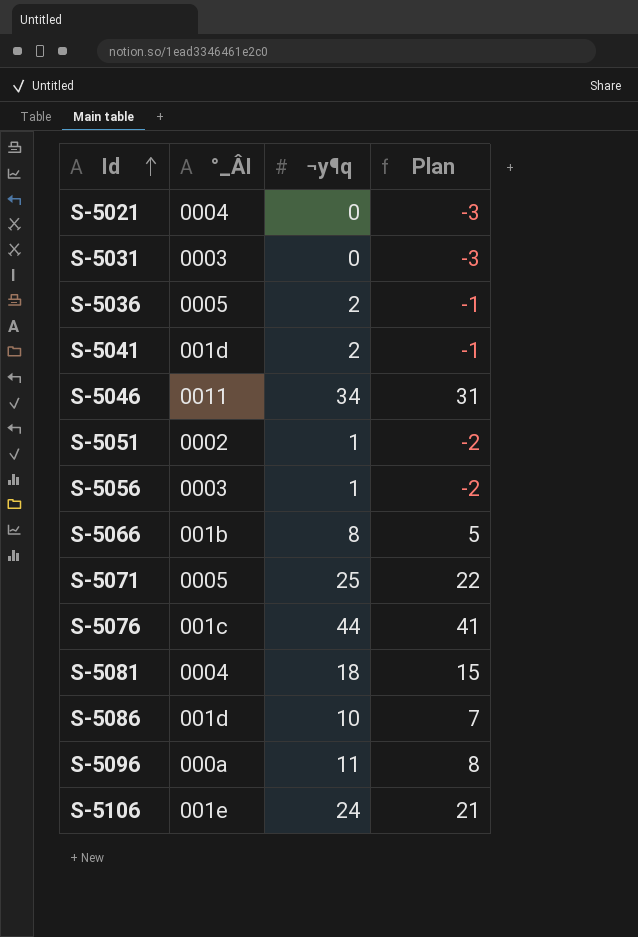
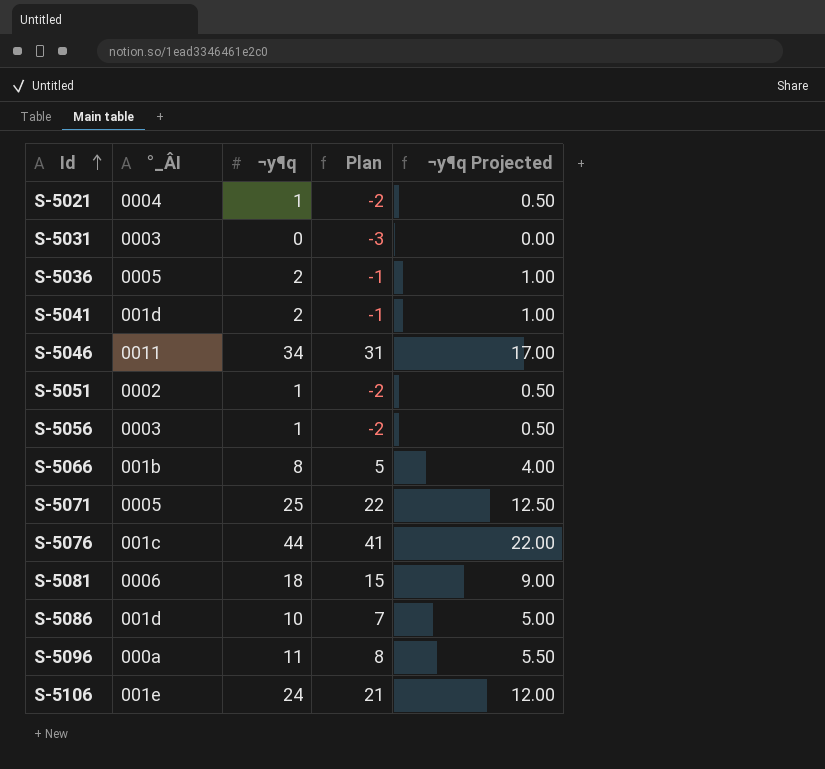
column ¬y¶q Projected | formula: none -> [¬y¶q] * 0.5
S-5021 | ¬y¶q: 0 -> 1
S-5021 | Plan: -3 -> -2
S-5081 | °_ÂI: 0004 -> 0006

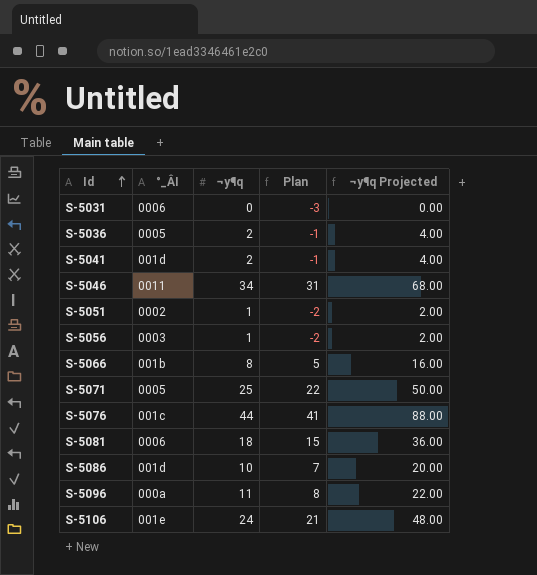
column ¬y¶q Projected | formula: [¬y¶q] * 0.5 -> [¬y¶q] * 2
row S-5021: 0004 | 1 | -2 | 0.50 -> none
S-5031 | °_ÂI: 0003 -> 0006

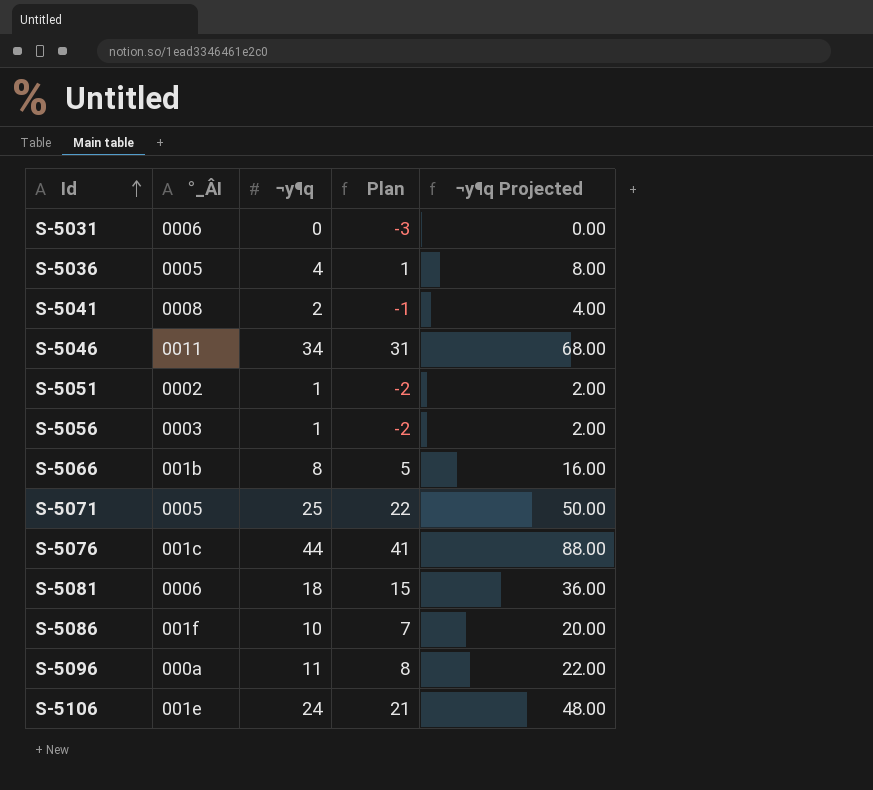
S-5036 | ¬y¶q: 2 -> 4
S-5036 | Plan: -1 -> 1
S-5036 | ¬y¶q Projected: 4.00 -> 8.00
S-5041 | °_ÂI: 001d -> 0008
S-5086 | °_ÂI: 001d -> 001f

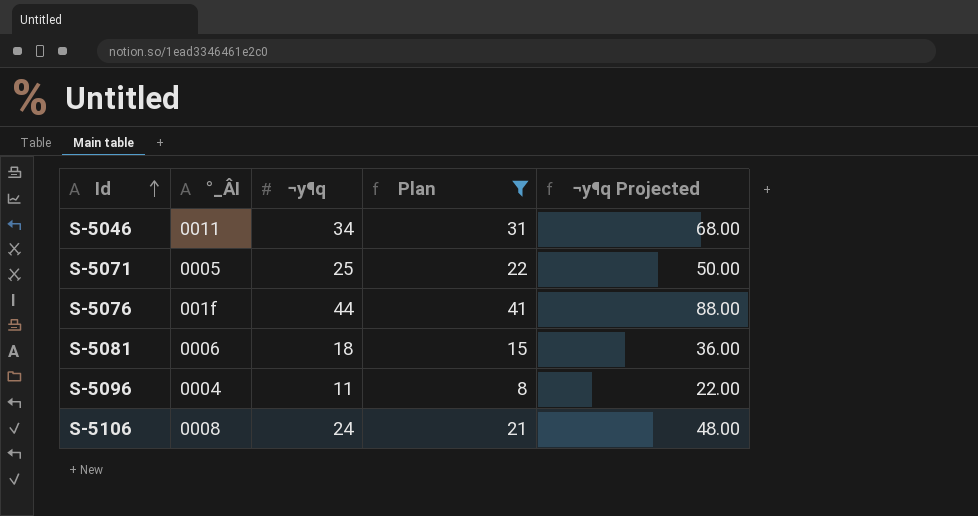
filter: none -> Plan >= 8
S-5076 | °_ÂI: 001c -> 001f
S-5096 | °_ÂI: 000a -> 0004
S-5106 | °_ÂI: 001e -> 0008

